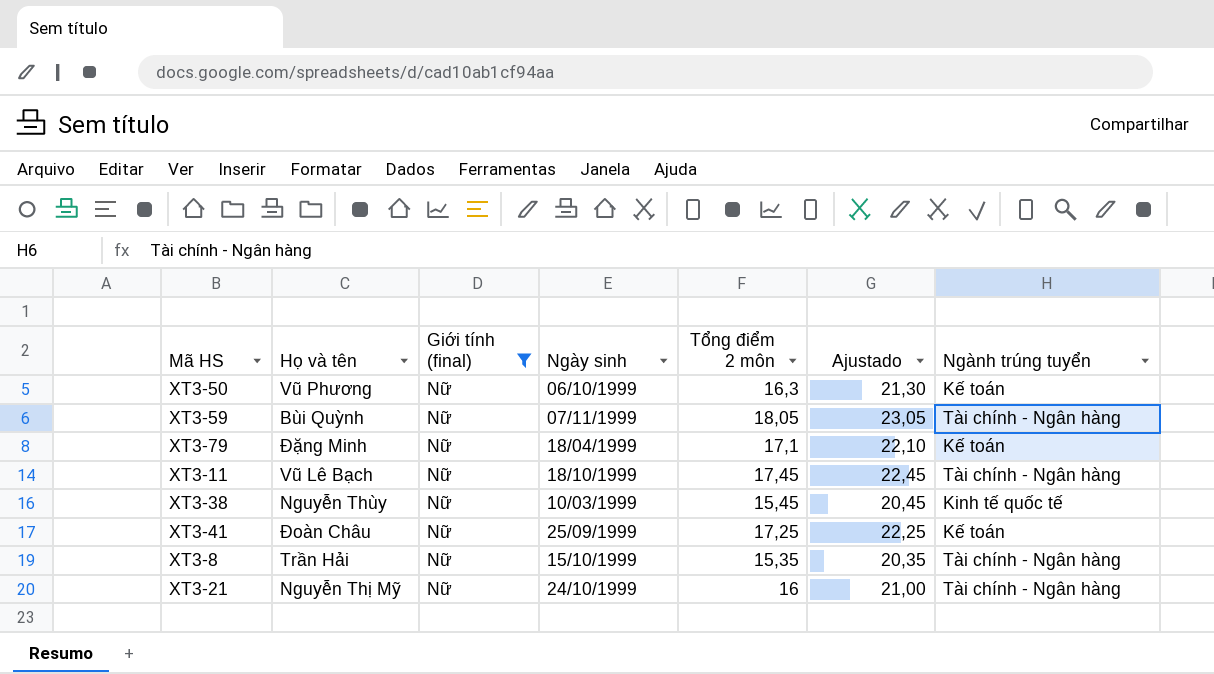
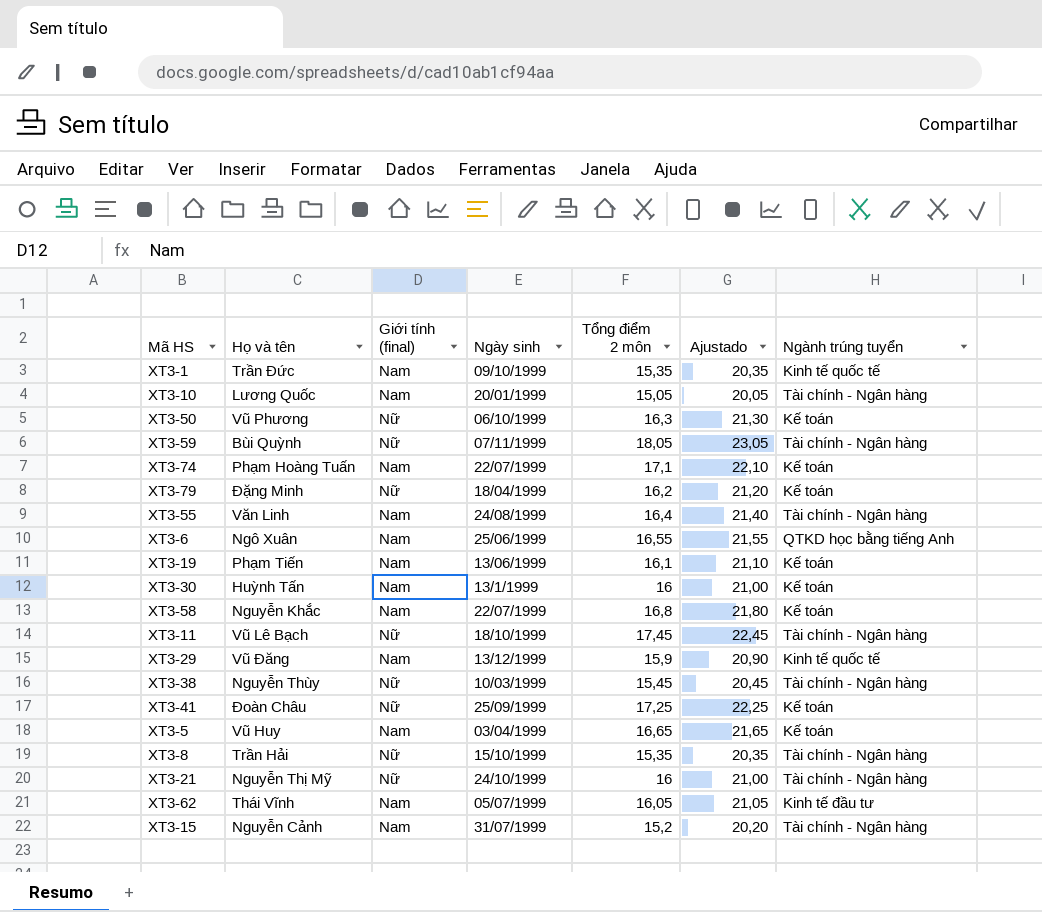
filter: Giới tính (final) = Nữ -> none
XT3-79 | Tổng điểm 2 môn: 17,1 -> 16,2
XT3-79 | Ajustado: 22,10 -> 21,20
XT3-38 | Ngành trúng tuyển: Kinh tế quốc tế -> Tài chính - Ngân hàng

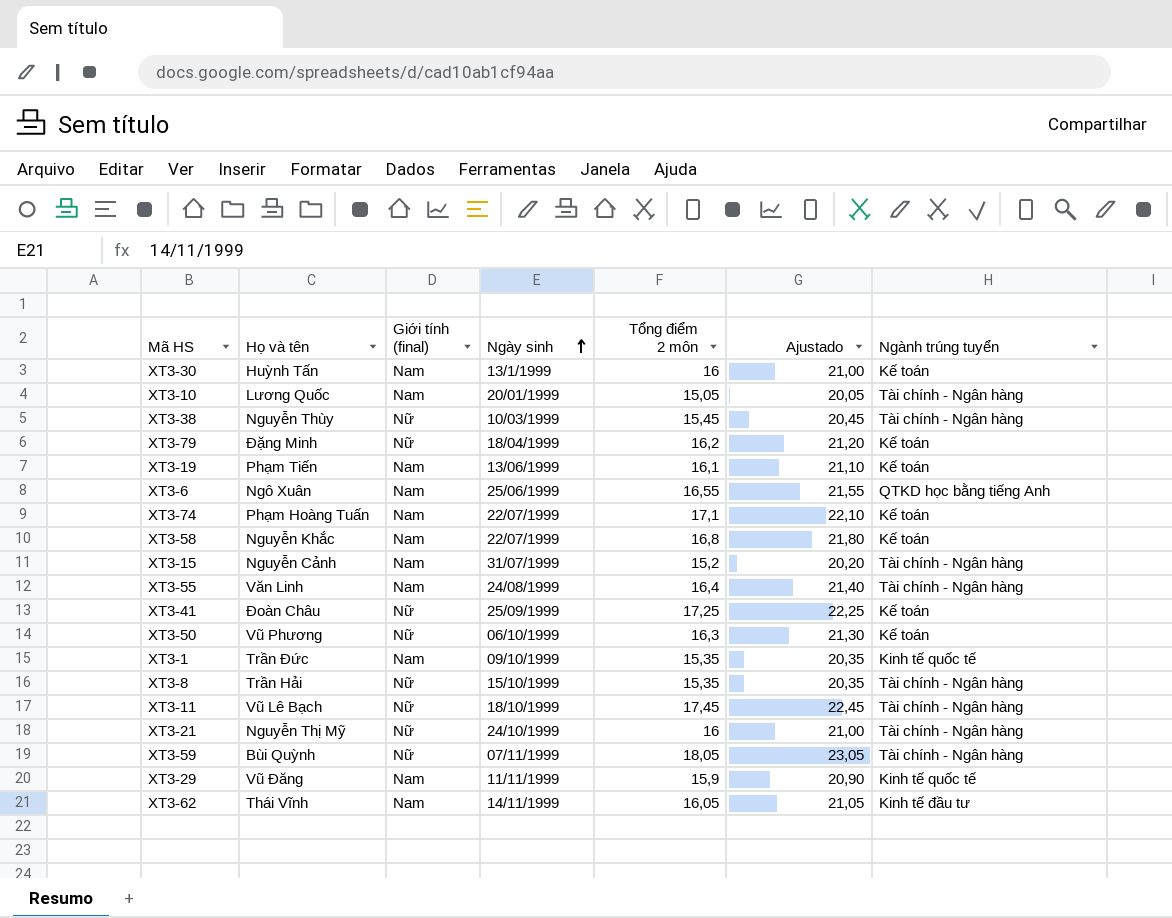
row order: none -> Ngày sinh ascending
row XT3-5: Vũ Huy | Nam | 03/04/1999 | 16,65 | 21,65 | Kế toán -> none
XT3-29 | Ngày sinh: 13/12/1999 -> 11/11/1999
XT3-62 | Ngày sinh: 05/07/1999 -> 14/11/1999

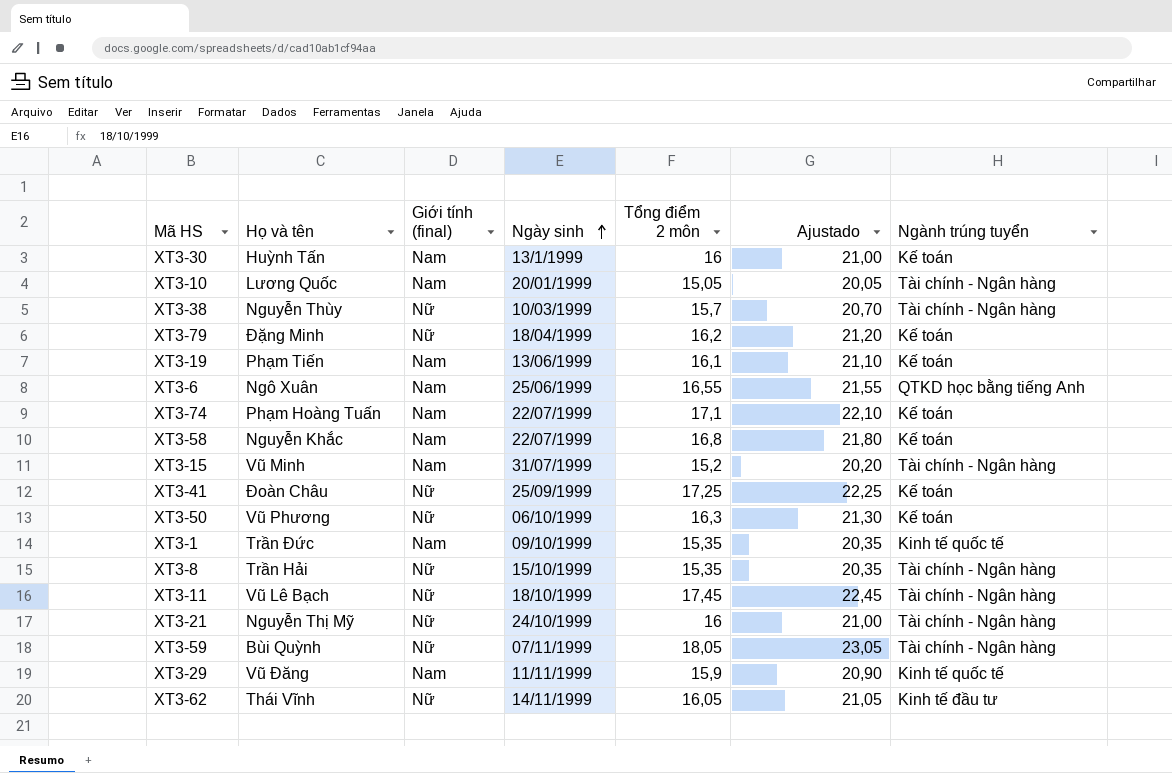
row XT3-55: Văn Linh | Nam | 24/08/1999 | 16,4 | 21,40 | Tài chính - Ngân hàng -> none
XT3-38 | Tổng điểm 2 môn: 15,45 -> 15,7
XT3-38 | Ajustado: 20,45 -> 20,70
XT3-15 | Họ và tên: Nguyễn Cảnh -> Vũ Minh
XT3-62 | Giới tính (final): Nam -> Nữ

